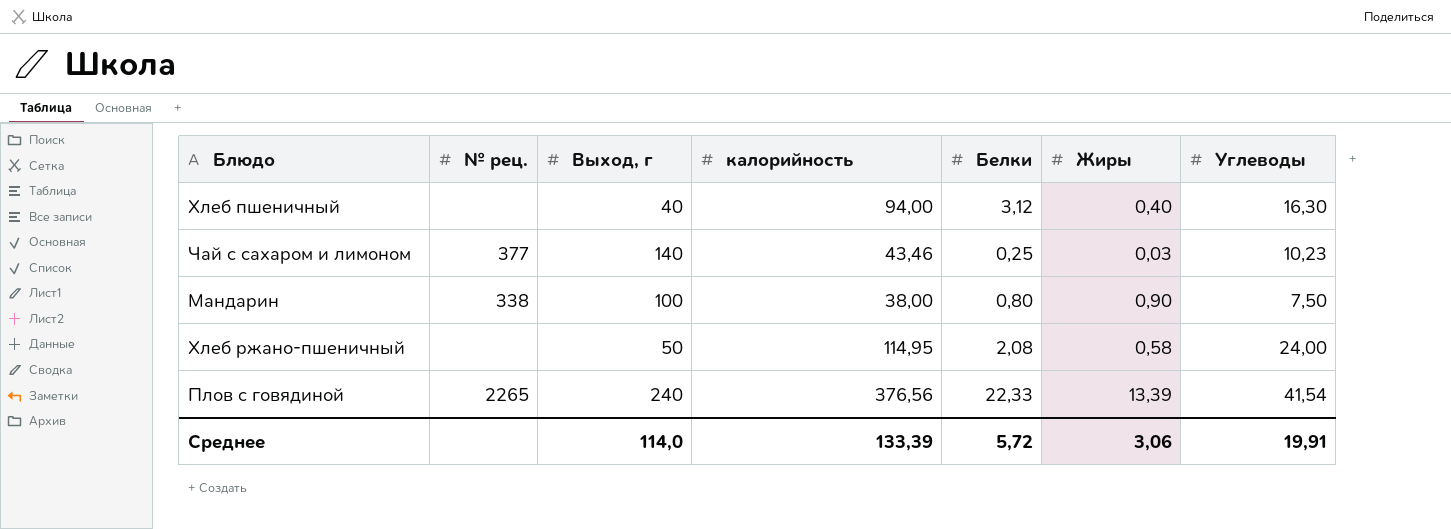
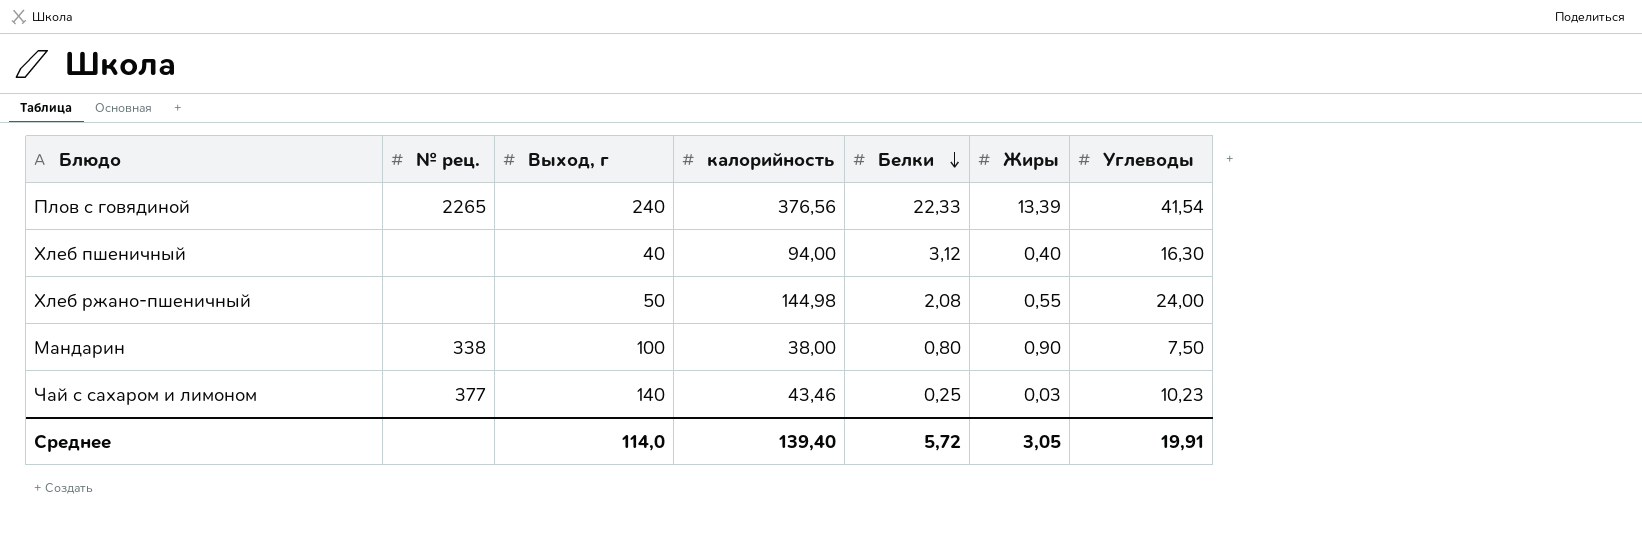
row order: none -> Белки descending
Хлеб ржано-пшеничный | калорийность: 114,95 -> 144,98
Хлеб ржано-пшеничный | Жиры: 0,58 -> 0,55
Среднее | калорийность: 133,39 -> 139,40
Среднее | Жиры: 3,06 -> 3,05

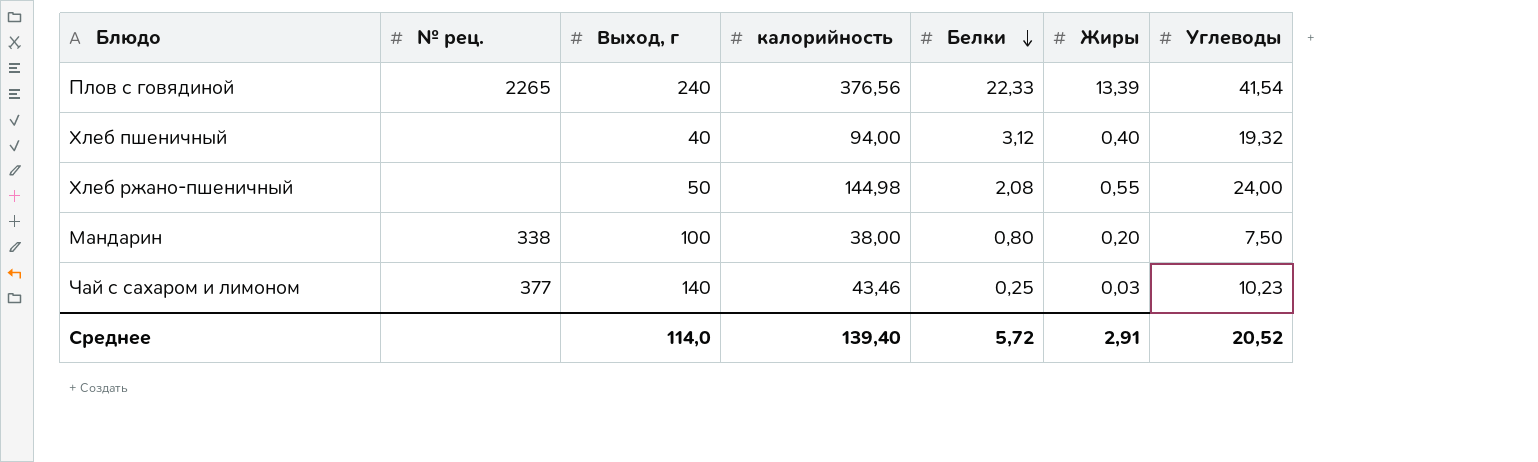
Хлеб пшеничный | Углеводы: 16,30 -> 19,32
Мандарин | Жиры: 0,90 -> 0,20
Среднее | Жиры: 3,05 -> 2,91
Среднее | Углеводы: 19,91 -> 20,52

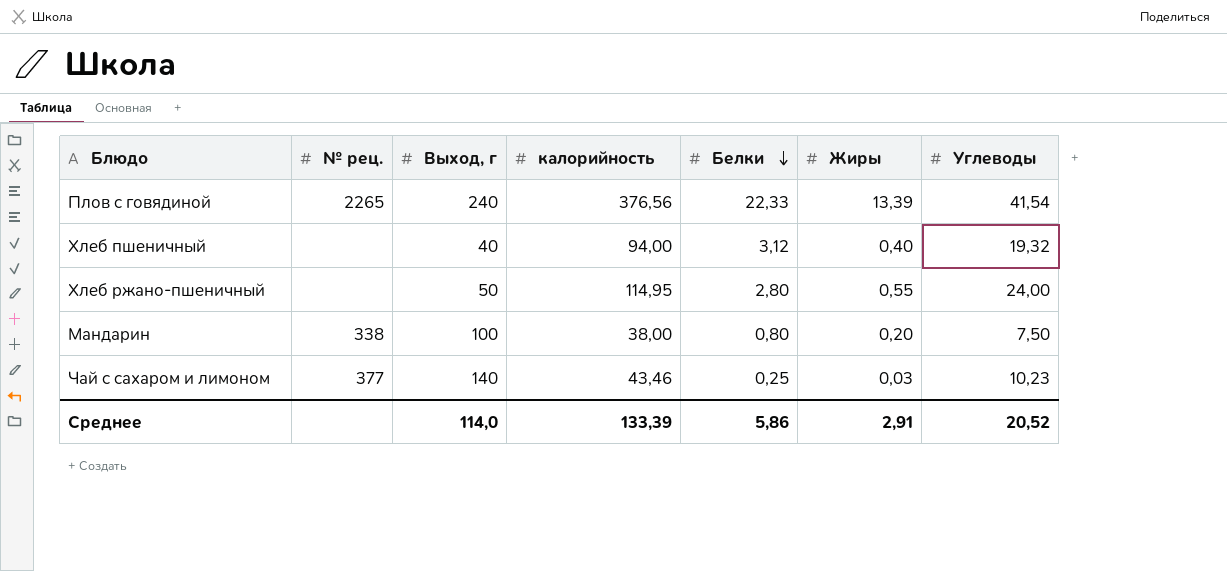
Хлеб ржано-пшеничный | калорийность: 144,98 -> 114,95
Хлеб ржано-пшеничный | Белки: 2,08 -> 2,80
Среднее | калорийность: 139,40 -> 133,39
Среднее | Белки: 5,72 -> 5,86

